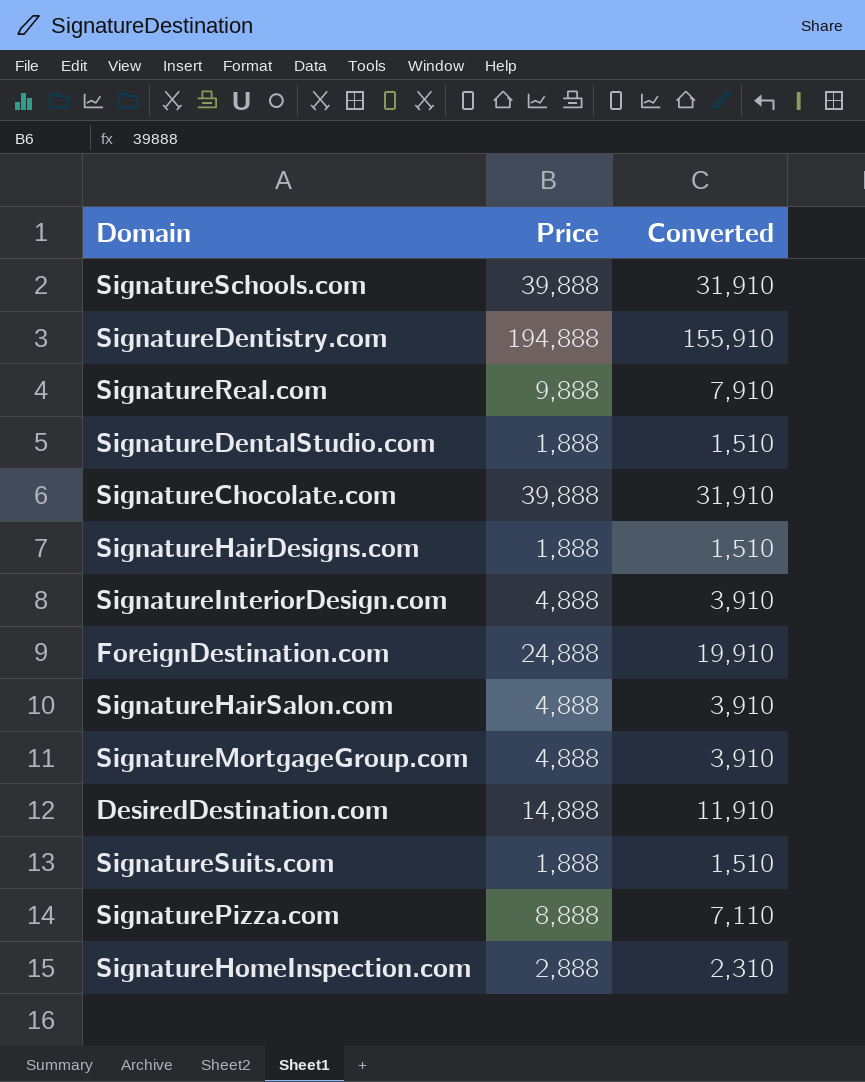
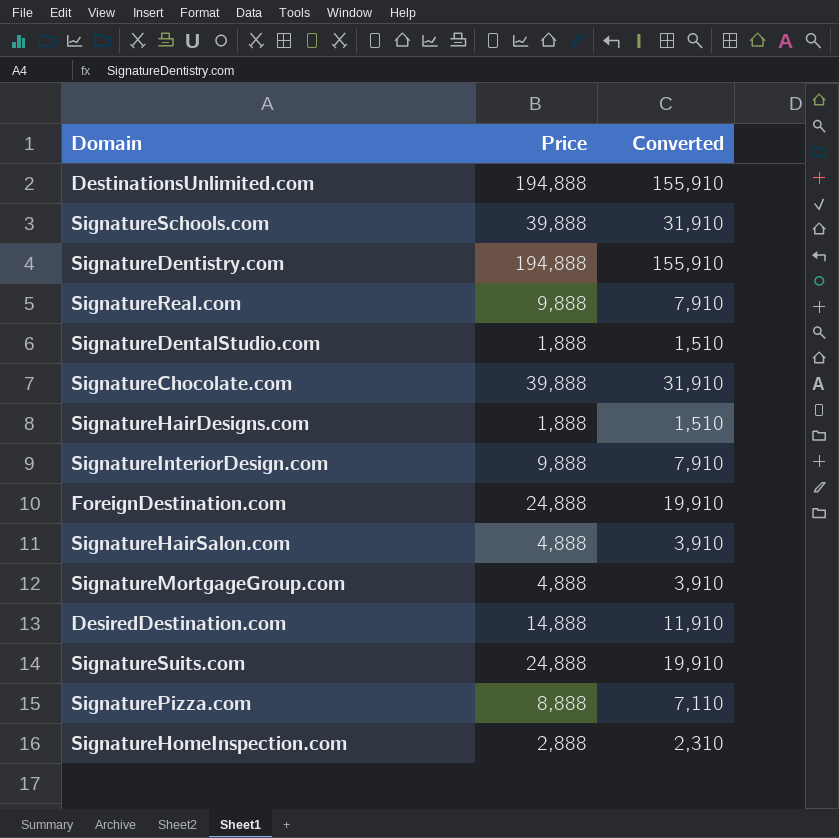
row DestinationsUnlimited.com: none -> 194,888 | 155,910
SignatureInteriorDesign.com | Price: 4,888 -> 9,888
SignatureInteriorDesign.com | Converted: 3,910 -> 7,910
SignatureSuits.com | Price: 1,888 -> 24,888
SignatureSuits.com | Converted: 1,510 -> 19,910

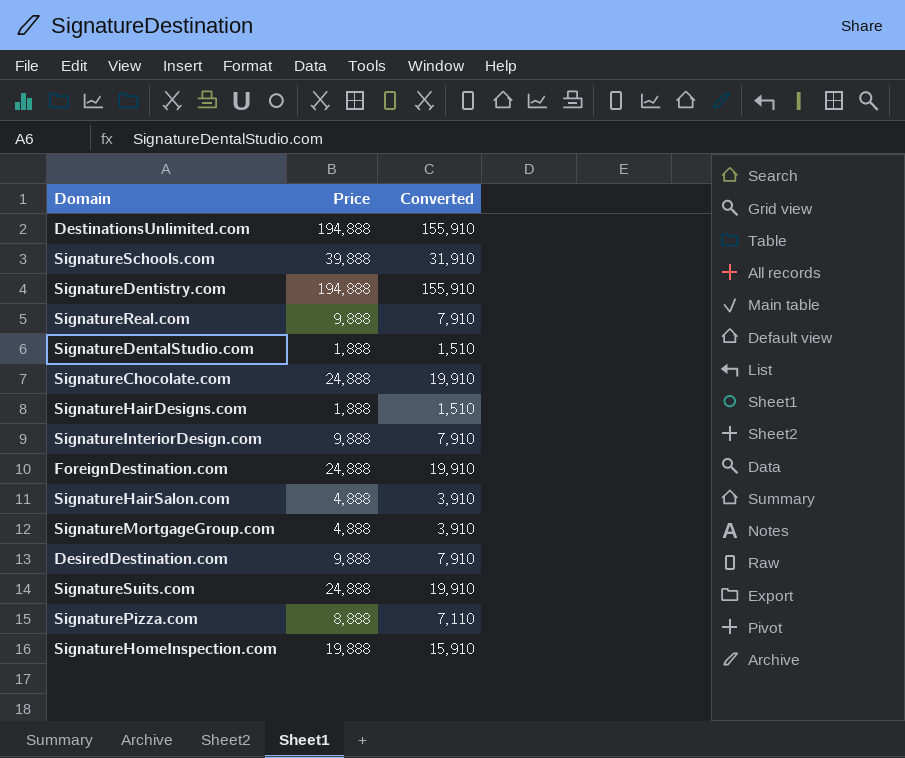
SignatureChocolate.com | Price: 39,888 -> 24,888
SignatureChocolate.com | Converted: 31,910 -> 19,910
DesiredDestination.com | Price: 14,888 -> 9,888
DesiredDestination.com | Converted: 11,910 -> 7,910
SignatureHomeInspection.com | Price: 2,888 -> 19,888
SignatureHomeInspection.com | Converted: 2,310 -> 15,910

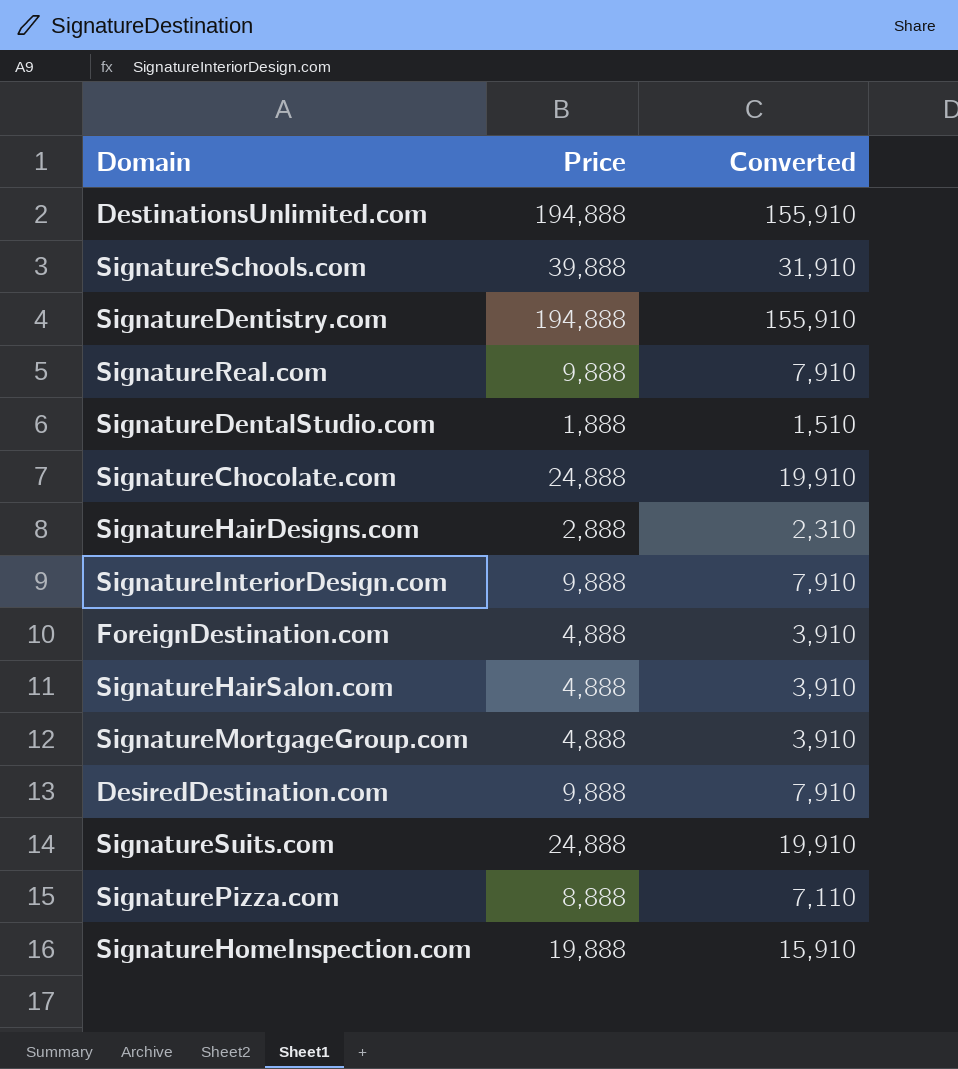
SignatureHairDesigns.com | Price: 1,888 -> 2,888
SignatureHairDesigns.com | Converted: 1,510 -> 2,310
ForeignDestination.com | Price: 24,888 -> 4,888
ForeignDestination.com | Converted: 19,910 -> 3,910

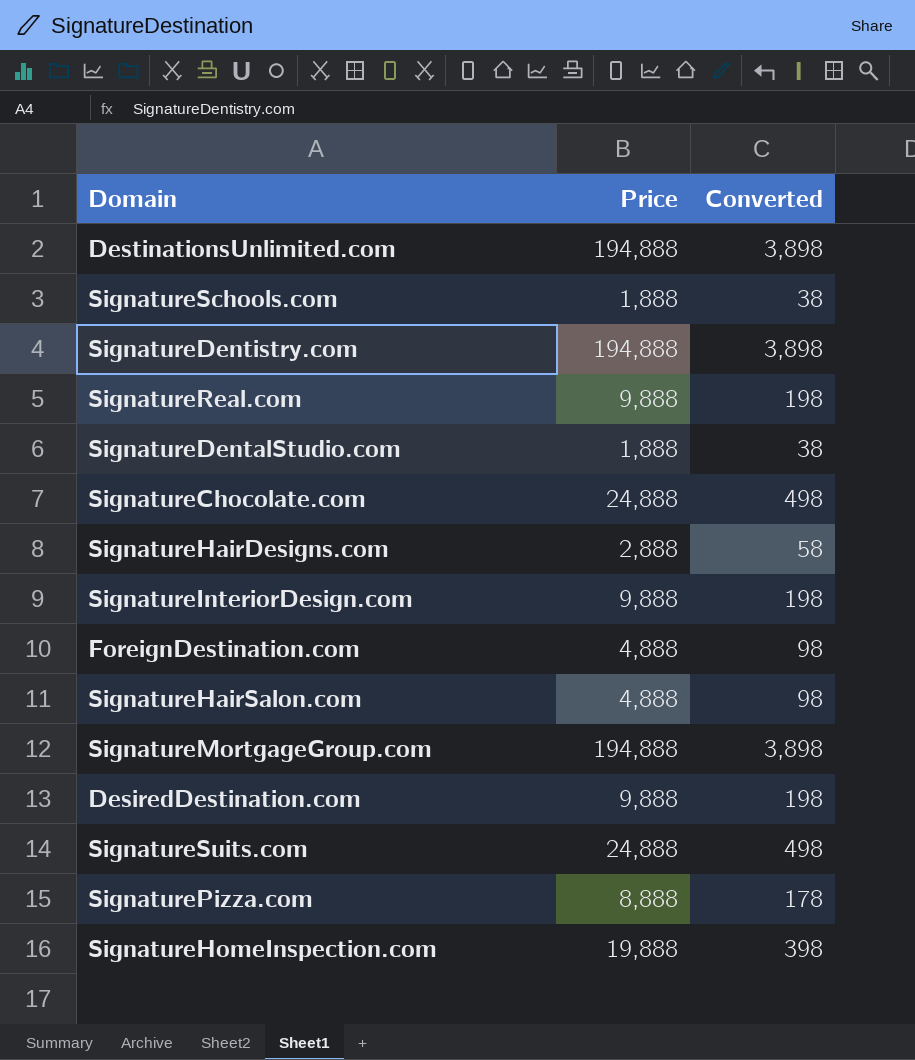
column Converted | formula: [Price] * 0.8 -> [Price] * 0.02
SignatureSchools.com | Price: 39,888 -> 1,888
SignatureMortgageGroup.com | Price: 4,888 -> 194,888

